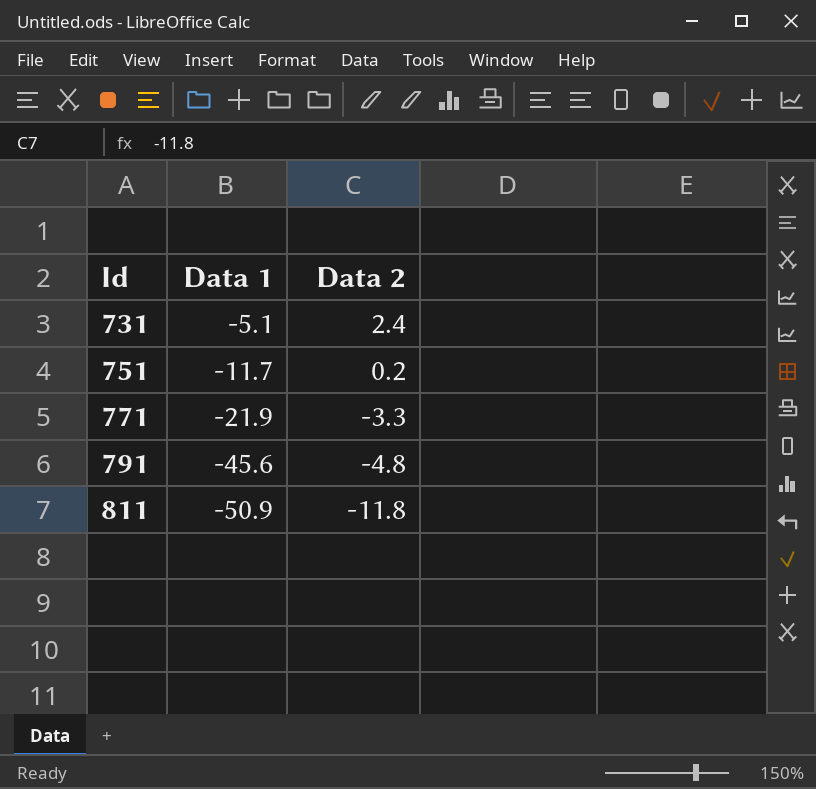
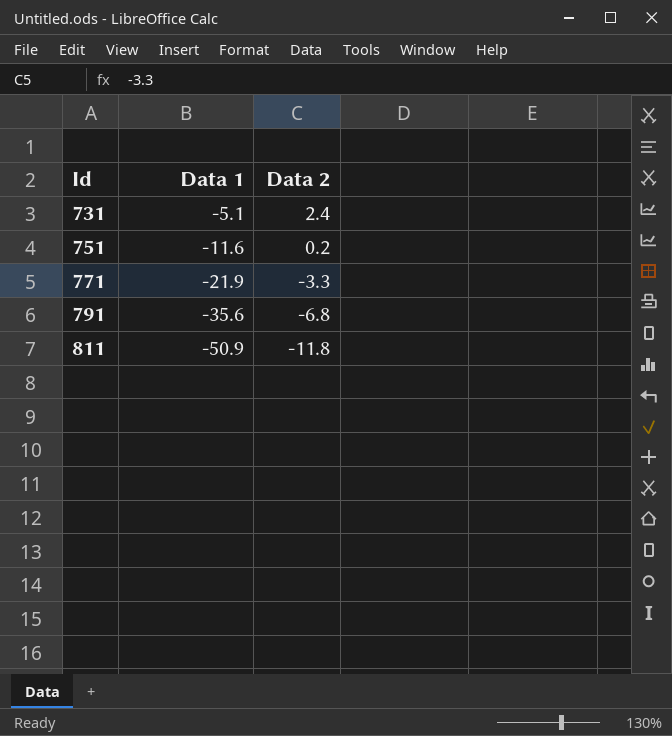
751 | Data 1: -11.7 -> -11.6
791 | Data 1: -45.6 -> -35.6
791 | Data 2: -4.8 -> -6.8

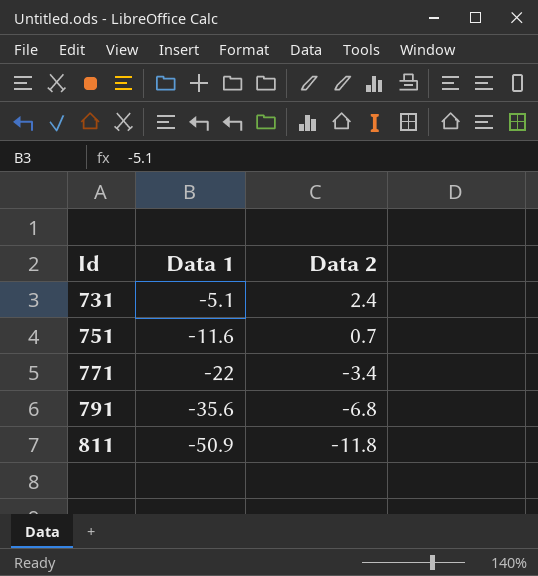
751 | Data 2: 0.2 -> 0.7
771 | Data 1: -21.9 -> -22
771 | Data 2: -3.3 -> -3.4

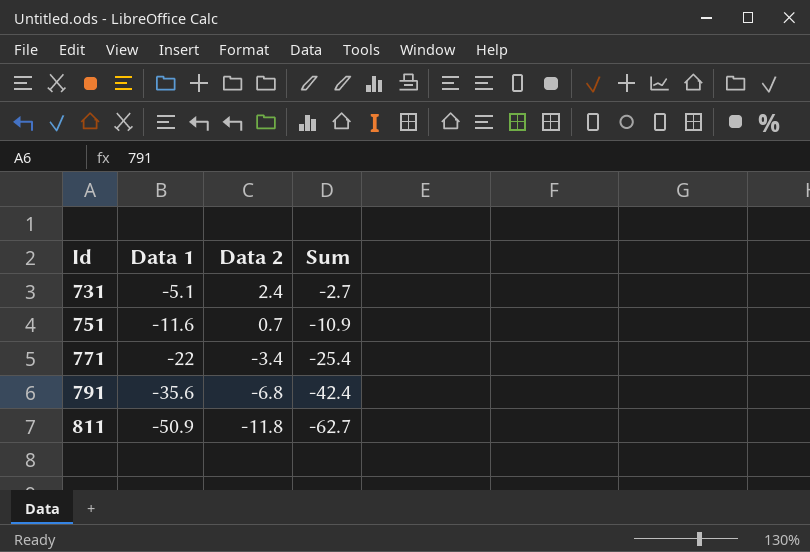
column Sum | formula: none -> [Data 1] + [Data 2]

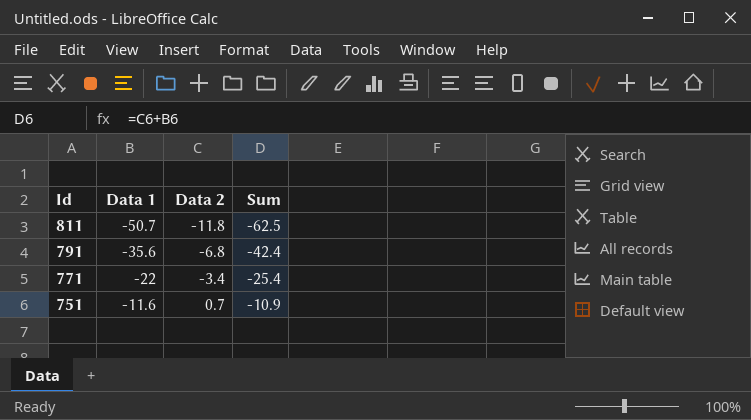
row order: Id ascending -> Id descending
row 731: -5.1 | 2.4 | -2.7 -> none
811 | Data 1: -50.9 -> -50.7
811 | Sum: -62.7 -> -62.5

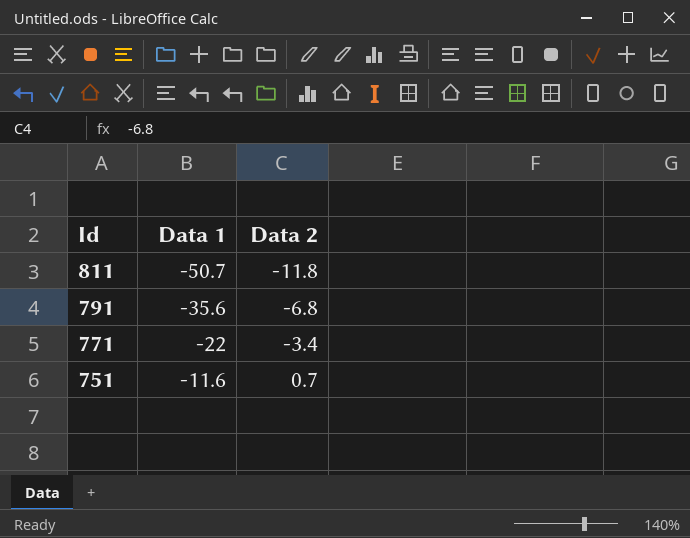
column Sum | formula: [Data 1] + [Data 2] -> none

